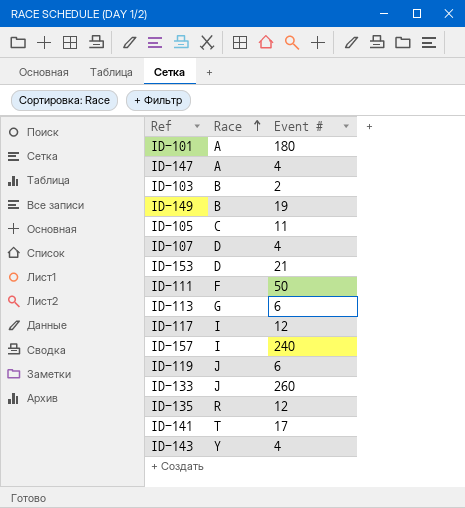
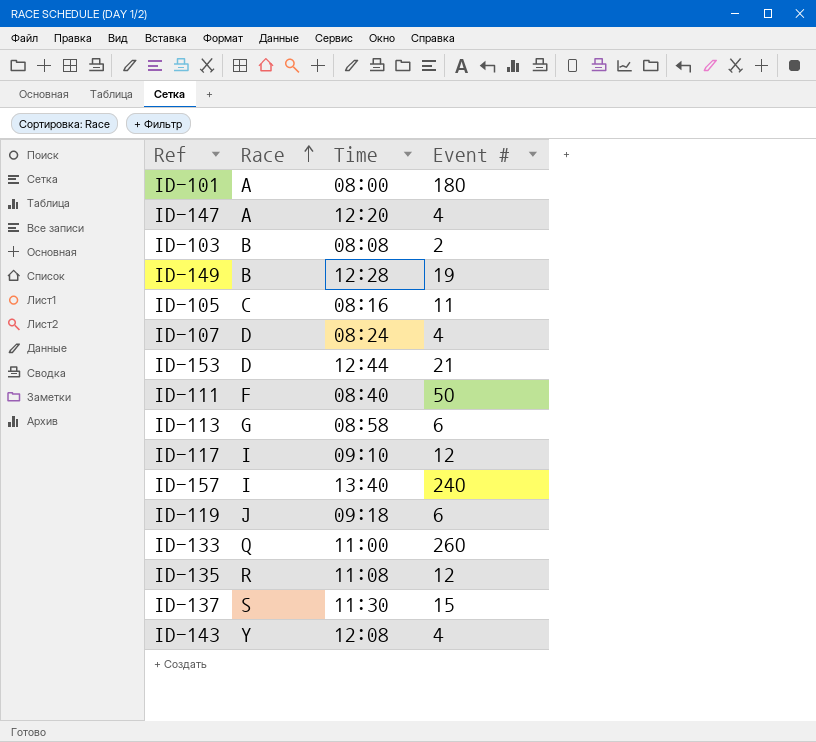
column Time | position: none -> 3
row ID-141: T | 17 -> none
ID-133 | Race: J -> Q
row ID-137: none -> S | 11:30 | 15

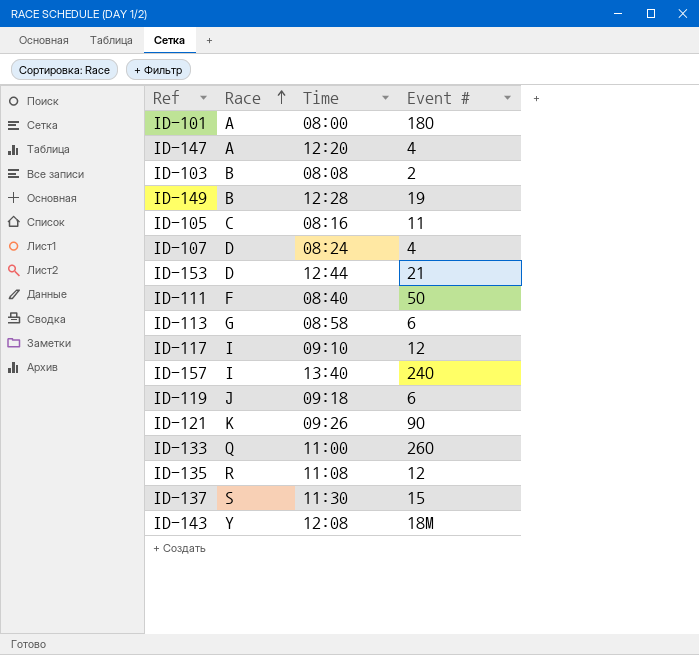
row ID-121: none -> K | 09:26 | 9O
ID-143 | Event #: 4 -> 18M

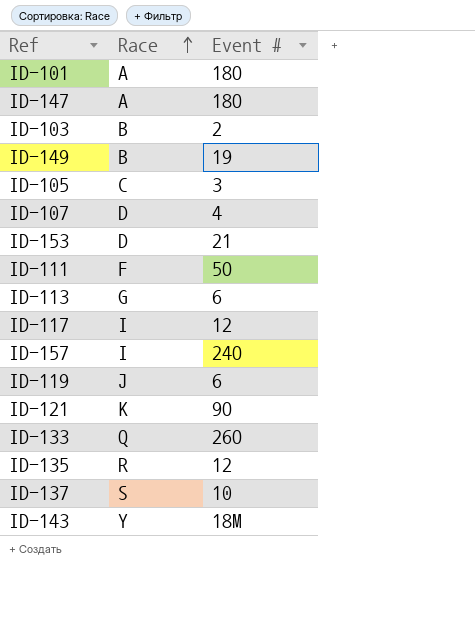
column Time | position: 3 -> none
ID-147 | Event #: 4 -> 18O
ID-105 | Event #: 11 -> 3
ID-137 | Event #: 15 -> 10

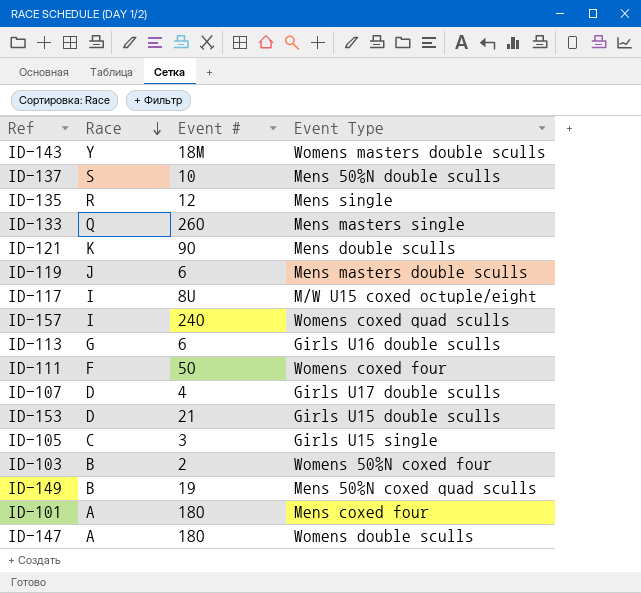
row order: Race ascending -> Race descending
column Event Type | position: none -> 4
ID-117 | Event #: 12 -> 8U

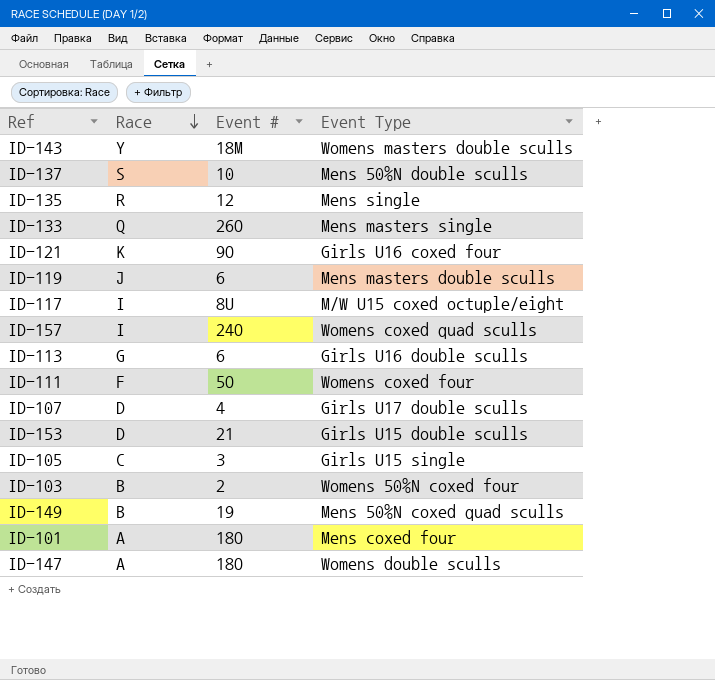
ID-121 | Event Type: Mens double sculls -> Girls U16 coxed four

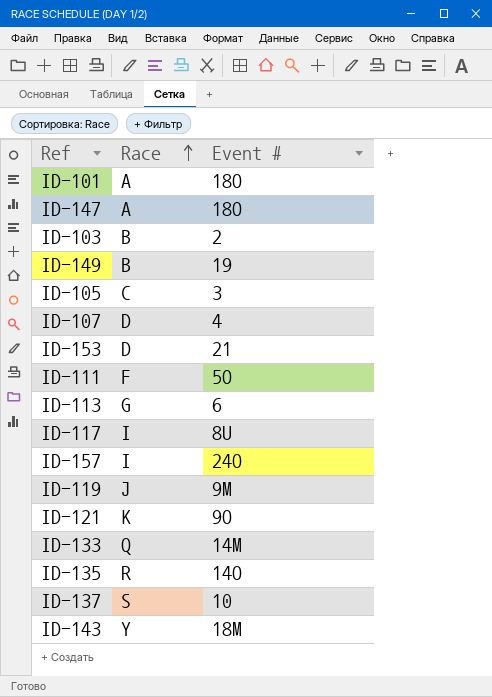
row order: Race descending -> Race ascending
column Event Type | position: 4 -> none
ID-119 | Event #: 6 -> 9M
ID-133 | Event #: 26O -> 14M
ID-135 | Event #: 12 -> 14O

